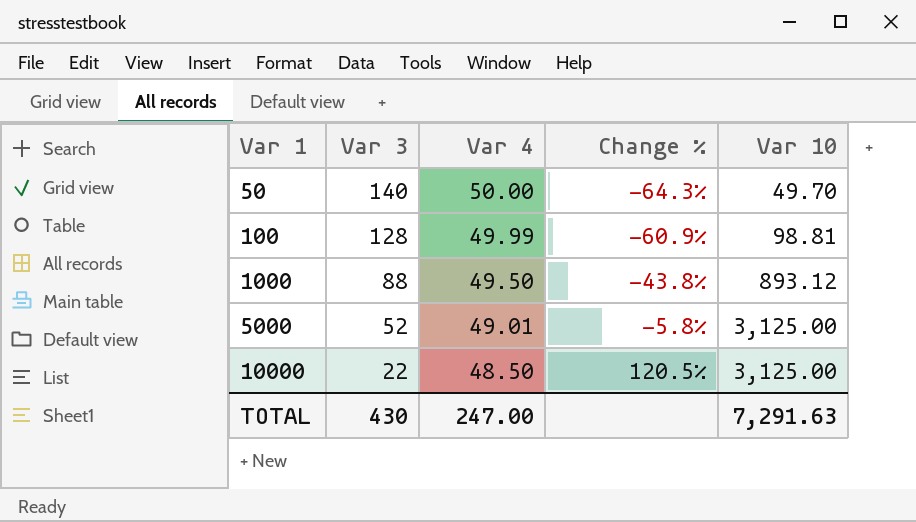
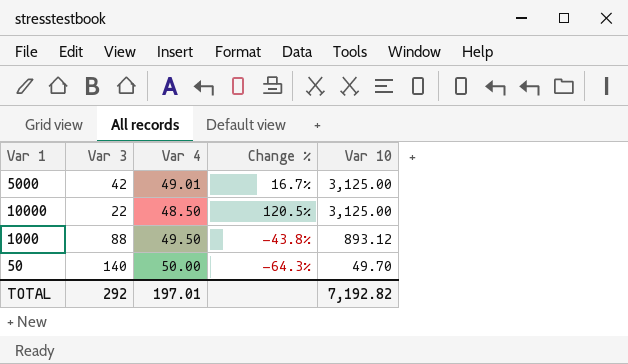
row order: Var 1 ascending -> Var 10 descending
row 100: 128 | 49.99 | -60.9% | 98.81 -> none
5000 | Var 3: 52 -> 42
5000 | Change %: -5.8% -> 16.7%
TOTAL | Var 3: 430 -> 292
TOTAL | Var 4: 247.00 -> 197.01
TOTAL | Var 10: 7,291.63 -> 7,192.82

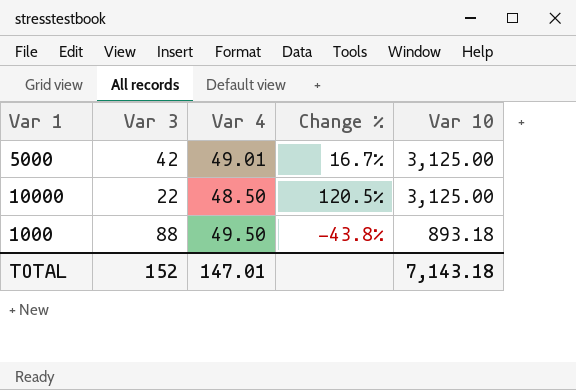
row 50: 140 | 50.00 | -64.3% | 49.70 -> none
1000 | Var 10: 893.12 -> 893.18
TOTAL | Var 3: 292 -> 152
TOTAL | Var 4: 197.01 -> 147.01
TOTAL | Var 10: 7,192.82 -> 7,143.18

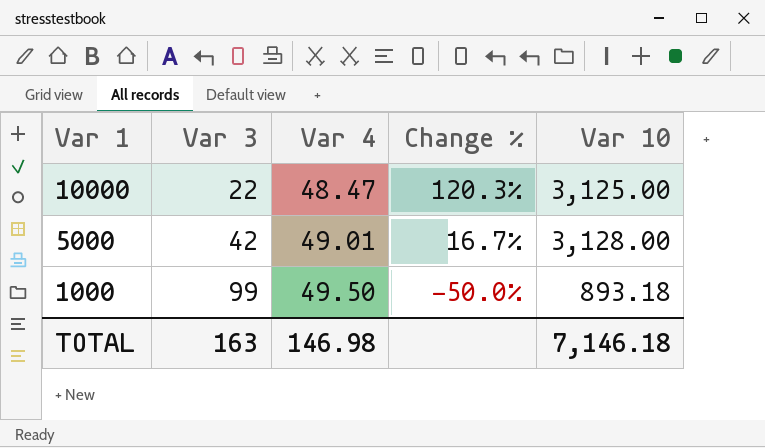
row order: Var 10 descending -> Var 1 descending
10000 | Var 4: 48.50 -> 48.47
10000 | Change %: 120.5% -> 120.3%
5000 | Var 10: 3,125.00 -> 3,128.00
1000 | Var 3: 88 -> 99
1000 | Change %: -43.8% -> -50.0%
TOTAL | Var 3: 152 -> 163
TOTAL | Var 4: 147.01 -> 146.98
TOTAL | Var 10: 7,143.18 -> 7,146.18

